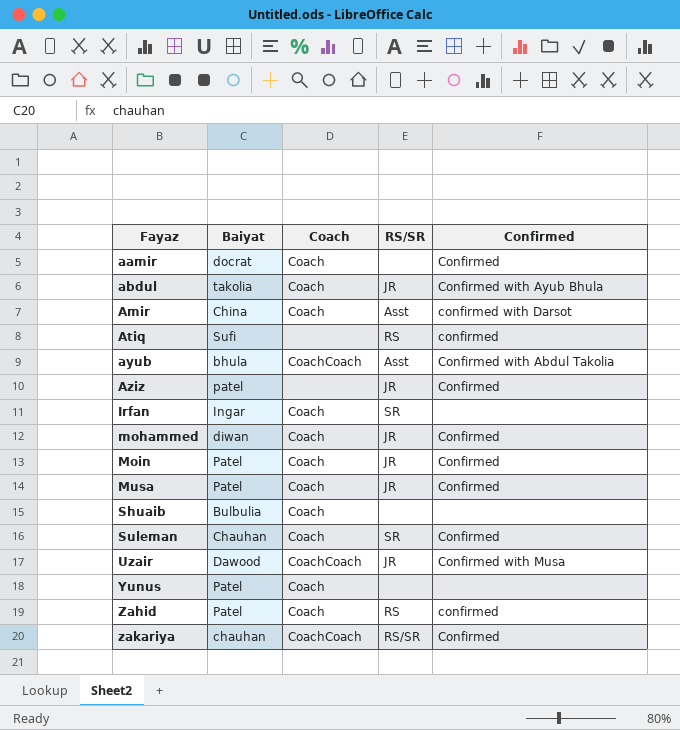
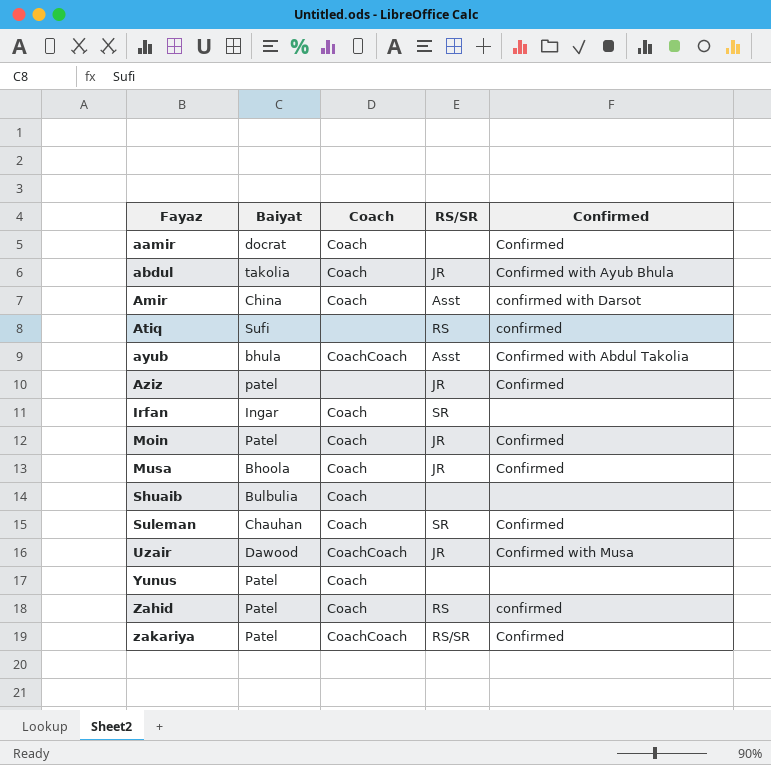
row mohammed: diwan | Coach | JR | Confirmed -> none
Musa | Baiyat: Patel -> Bhoola
zakariya | Baiyat: chauhan -> Patel

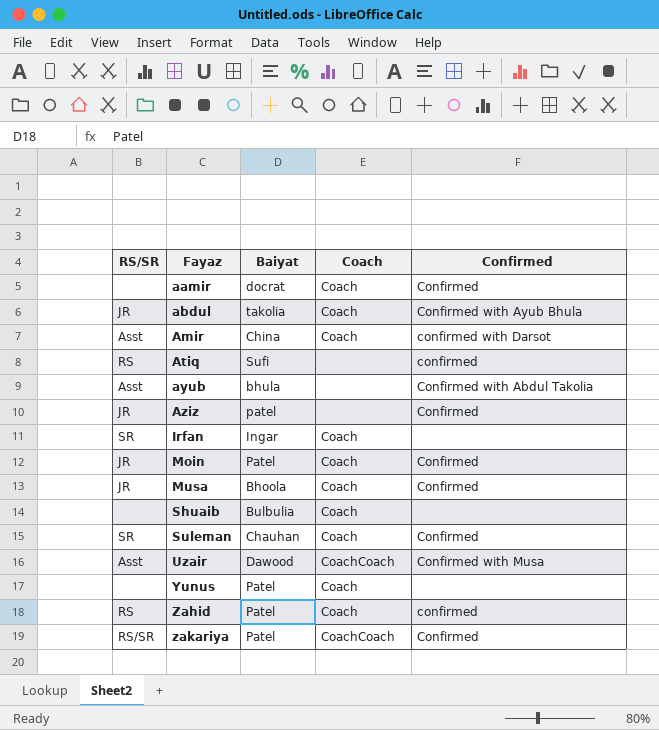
column RS/SR | position: 4 -> 1
ayub | Coach: CoachCoach -> none
Uzair | RS/SR: JR -> Asst

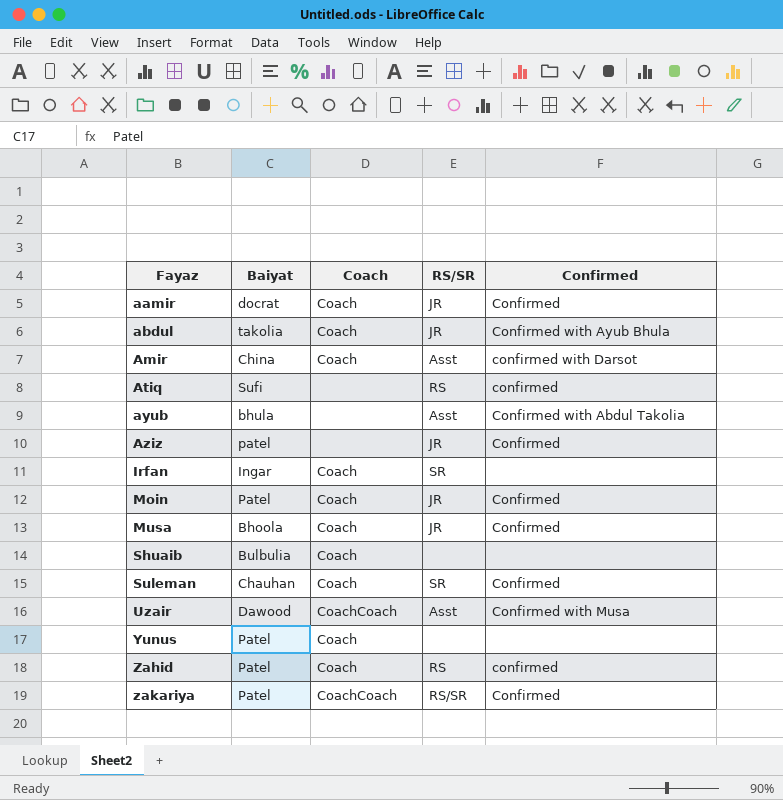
column RS/SR | position: 1 -> 4
aamir | RS/SR: none -> JR

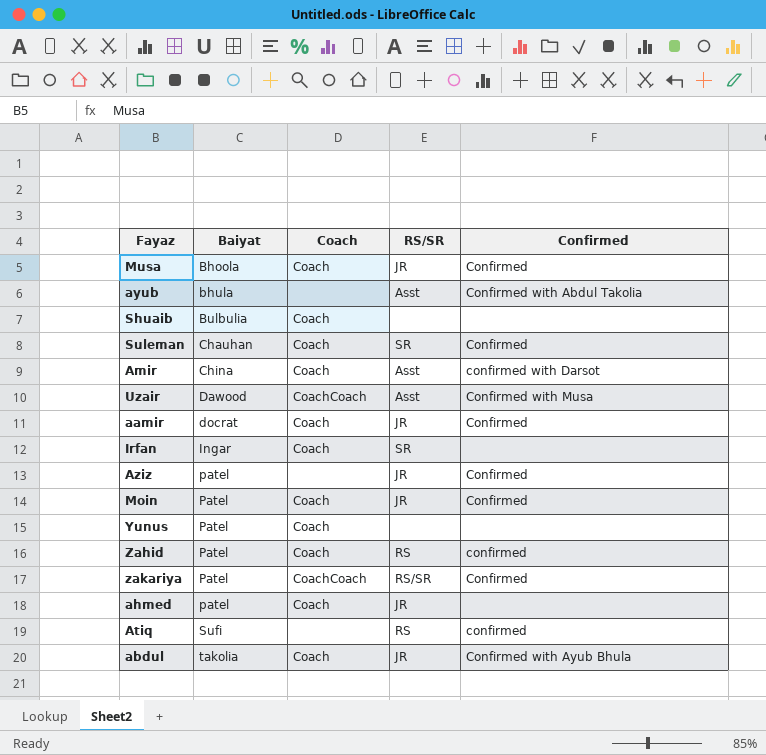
row order: Fayaz ascending -> Baiyat ascending
row ahmed: none -> patel | Coach | JR | none

